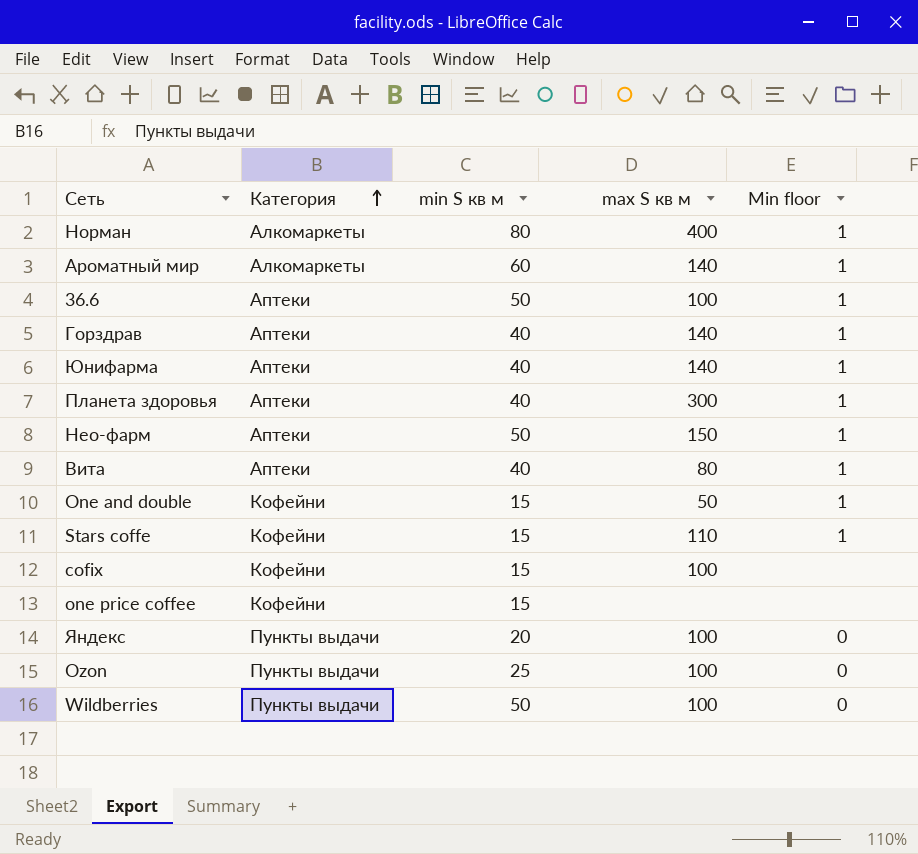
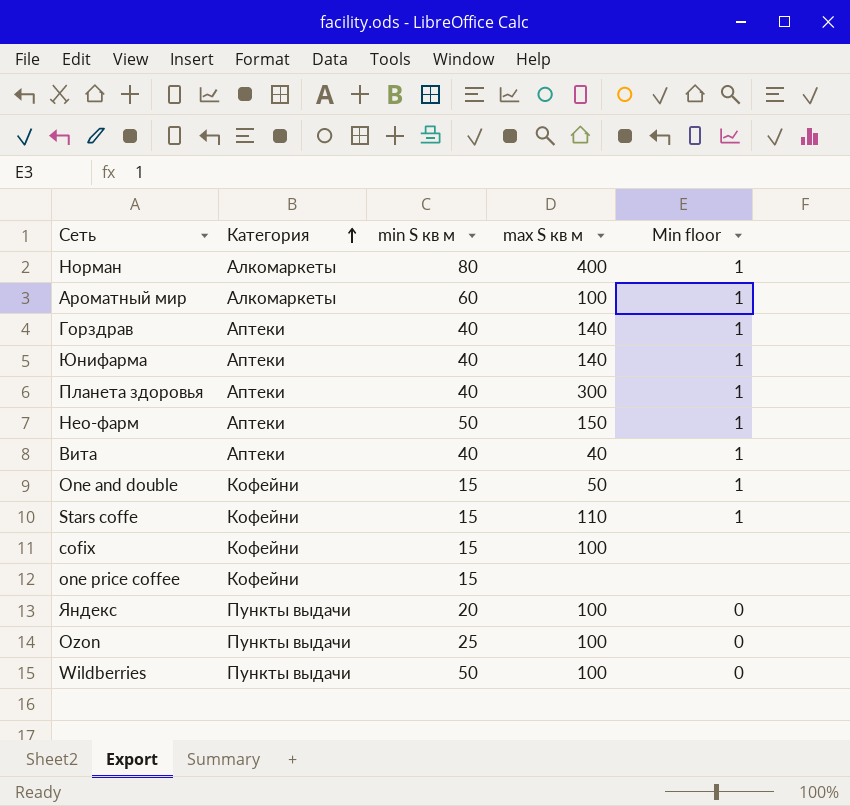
row 36.6: Аптеки | 50 | 100 | 1 -> none
Ароматный мир | max S кв м: 140 -> 100
Вита | max S кв м: 80 -> 40

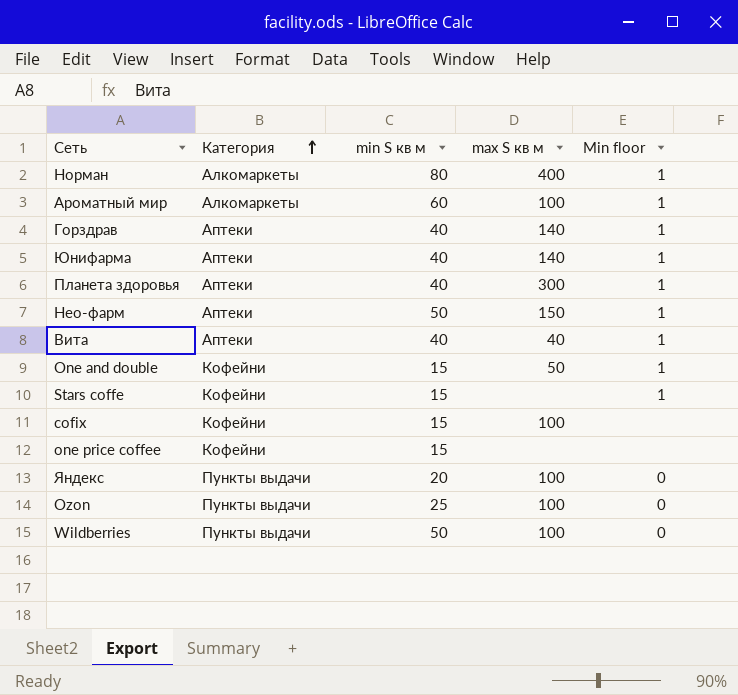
Stars coffe | max S кв м: 110 -> none

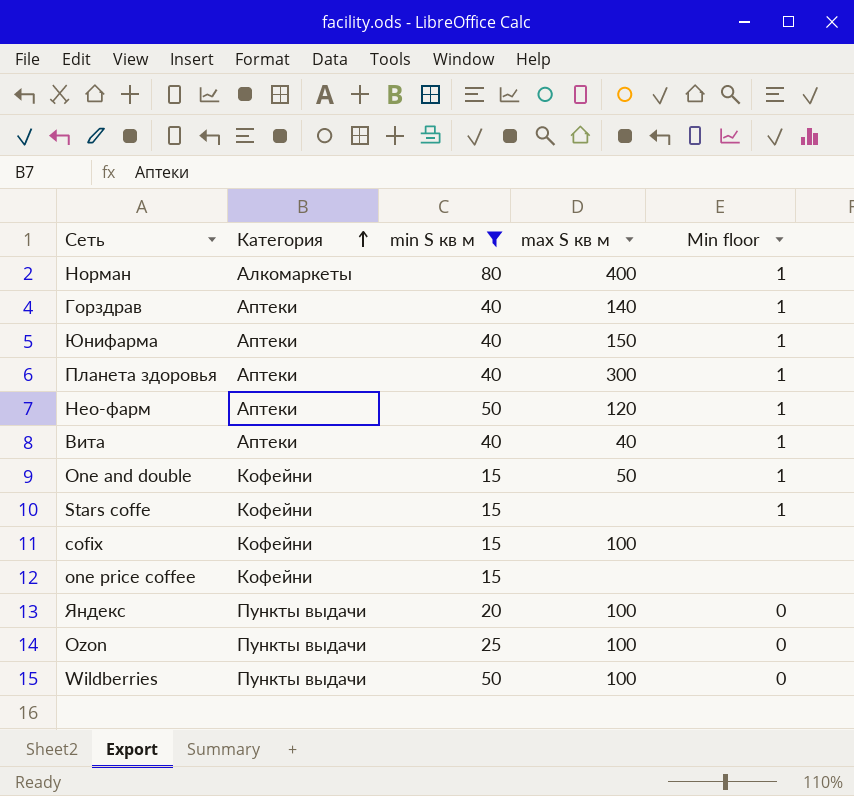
filter: none -> min S кв м != 60
Юнифарма | max S кв м: 140 -> 150
Нео-фарм | max S кв м: 150 -> 120

